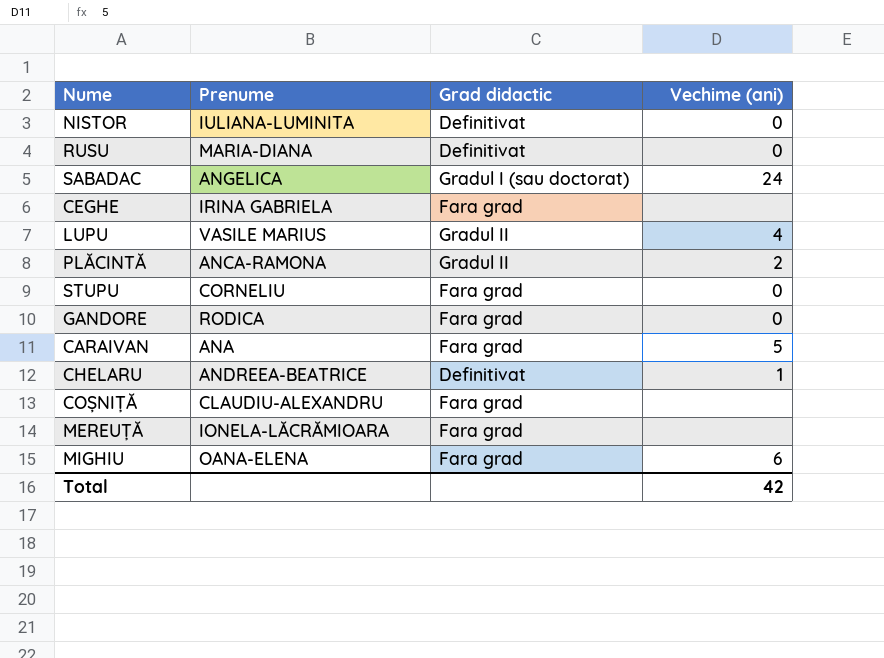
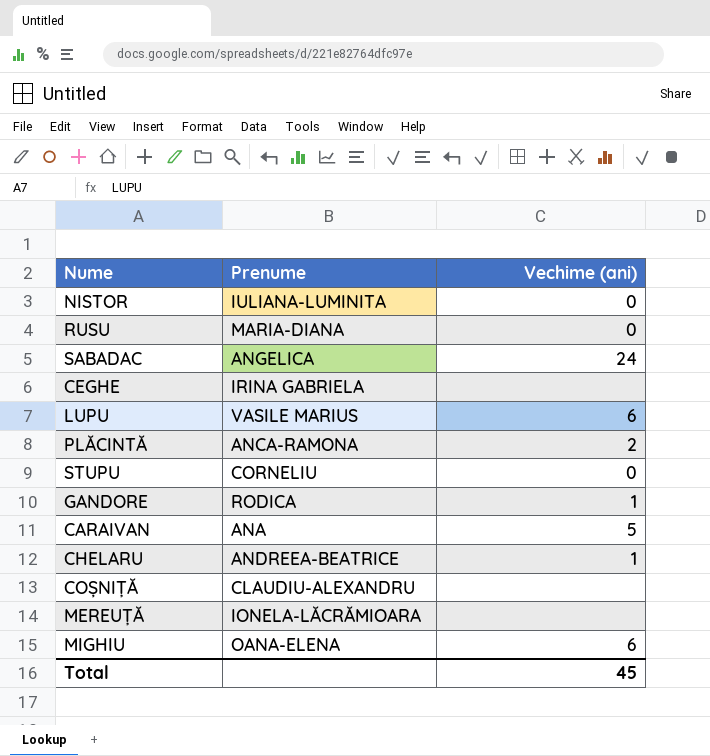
column Grad didactic | position: 3 -> none
LUPU | Vechime (ani): 4 -> 6
GANDORE | Vechime (ani): 0 -> 1
Total | Vechime (ani): 42 -> 45

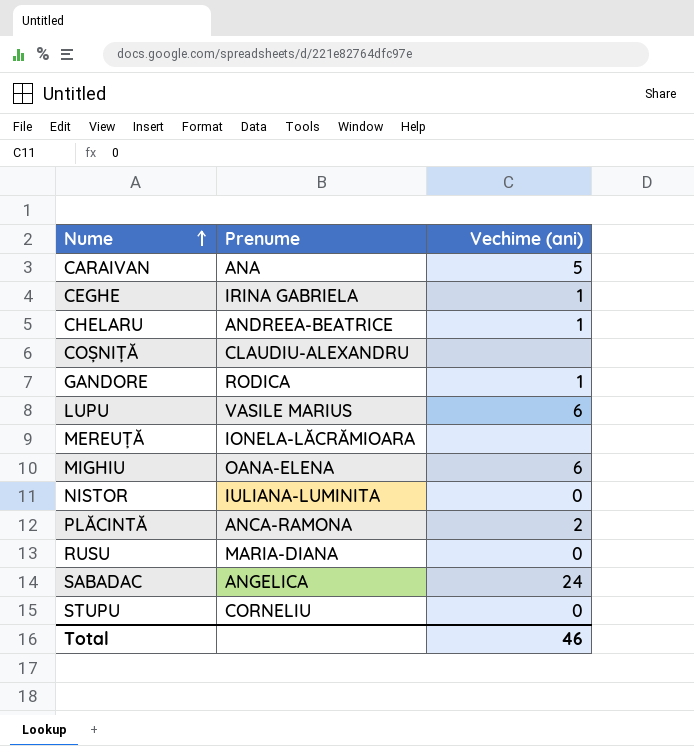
row order: none -> Nume ascending
CEGHE | Vechime (ani): none -> 1
Total | Vechime (ani): 45 -> 46

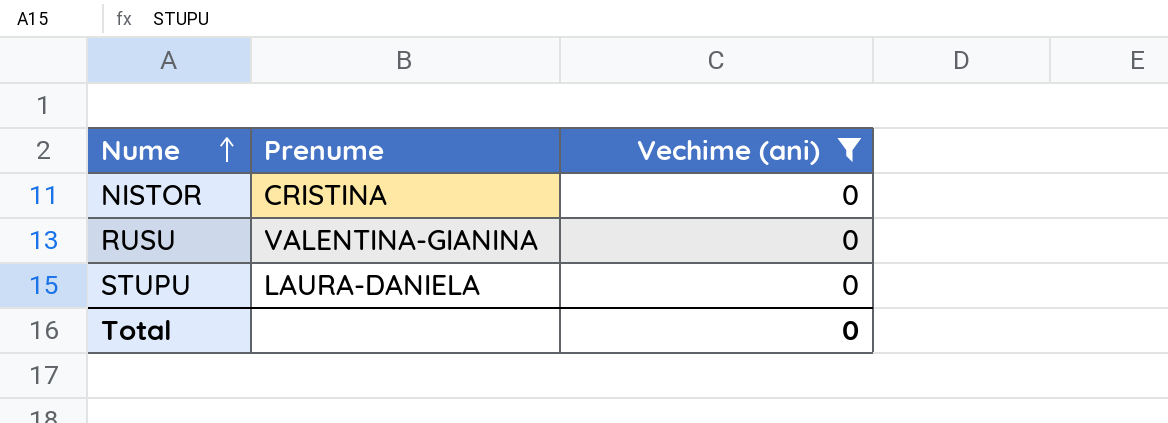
filter: none -> Vechime (ani) = 0
NISTOR | Prenume: IULIANA-LUMINITA -> CRISTINA
RUSU | Prenume: MARIA-DIANA -> VALENTINA-GIANINA
STUPU | Prenume: CORNELIU -> LAURA-DANIELA
Total | Vechime (ani): 46 -> 0

